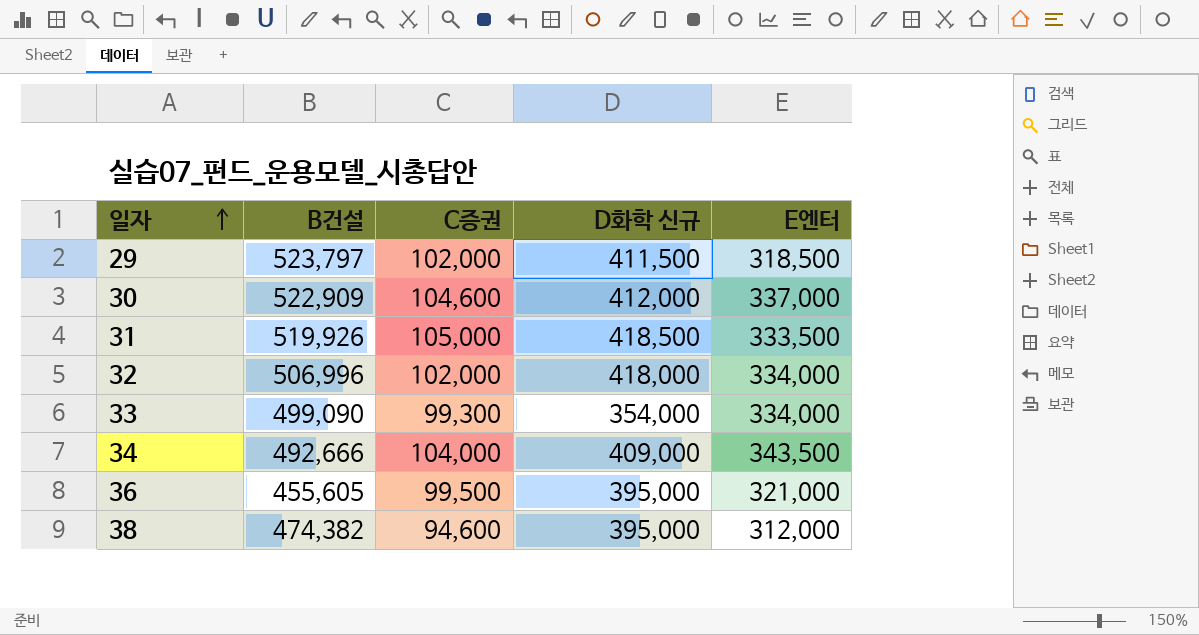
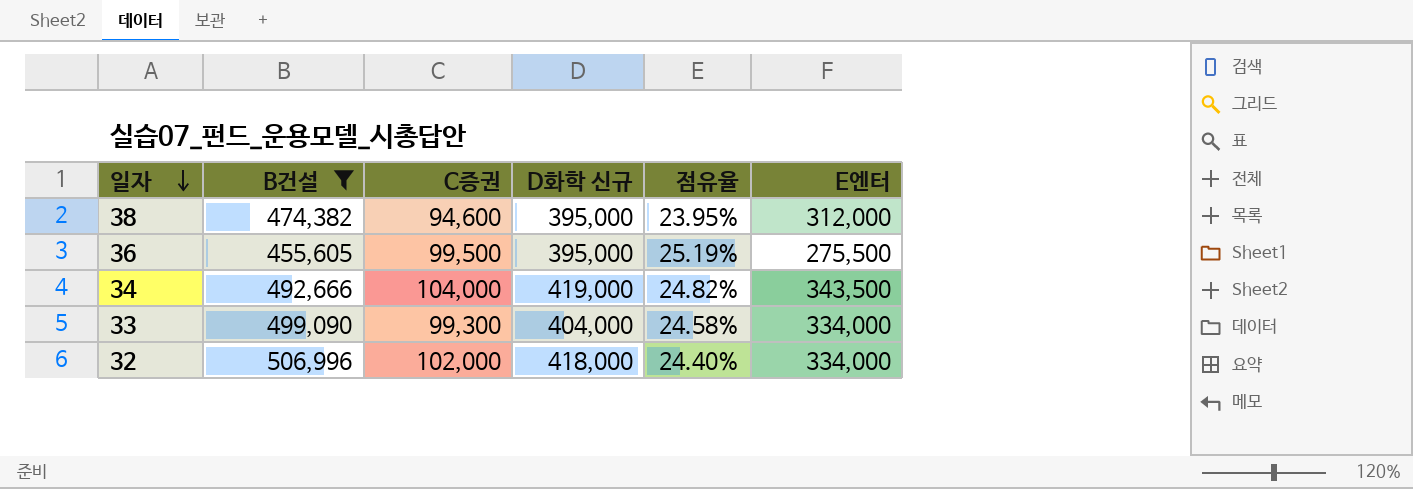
filter: none -> B건설 <= 506,996
row order: 일자 ascending -> 일자 descending
column 점유율 | formula: none -> [C증권] / [D화학 신규]
36 | E엔터: 321,000 -> 275,500
34 | D화학 신규: 409,000 -> 419,000
33 | D화학 신규: 354,000 -> 404,000

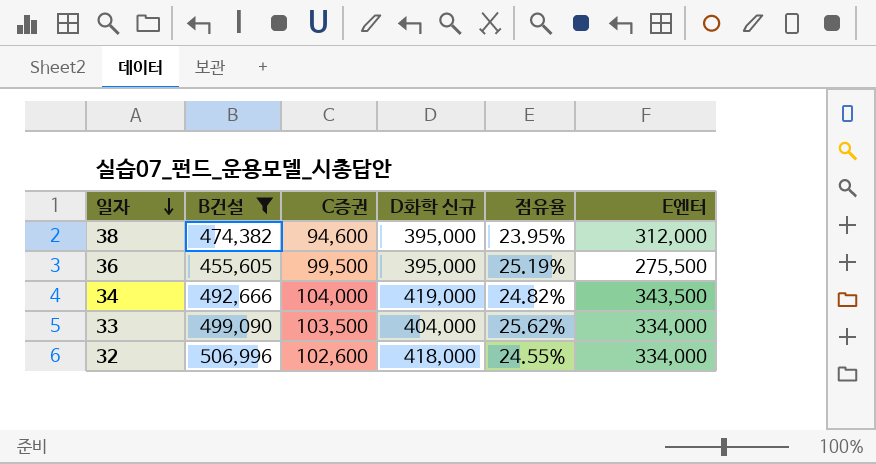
33 | C증권: 99,300 -> 103,500
33 | 점유율: 24.58% -> 25.62%
32 | C증권: 102,000 -> 102,600
32 | 점유율: 24.40% -> 24.55%

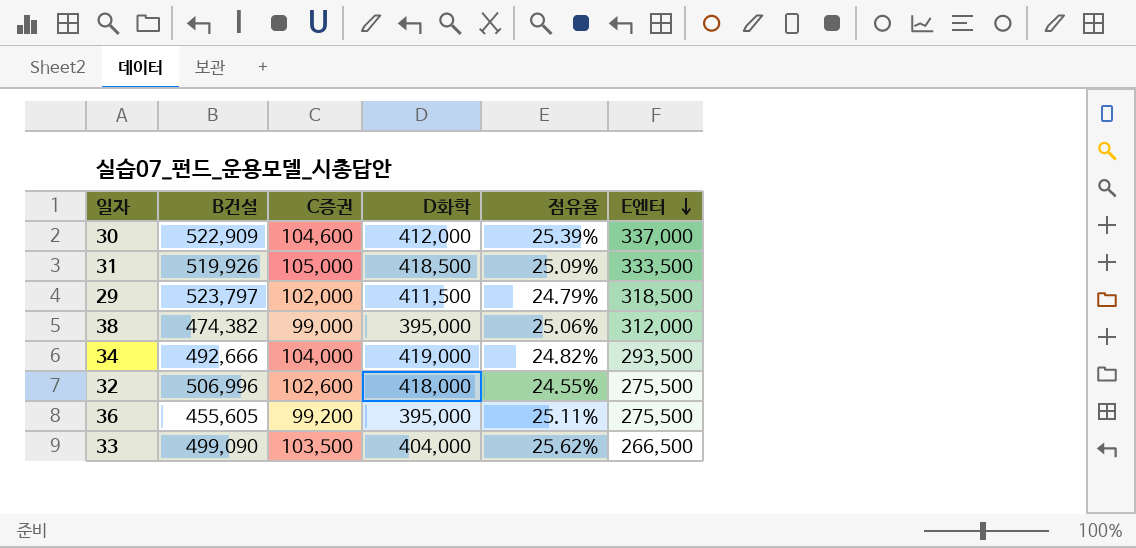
filter: B건설 <= 506,996 -> none
row order: 일자 descending -> E엔터 descending
column name: D화학 신규 -> D화학
38 | C증권: 94,600 -> 99,000
38 | 점유율: 23.95% -> 25.06%
34 | E엔터: 343,500 -> 293,500
32 | E엔터: 334,000 -> 275,500
36 | C증권: 99,500 -> 99,200
36 | 점유율: 25.19% -> 25.11%
33 | E엔터: 334,000 -> 266,500

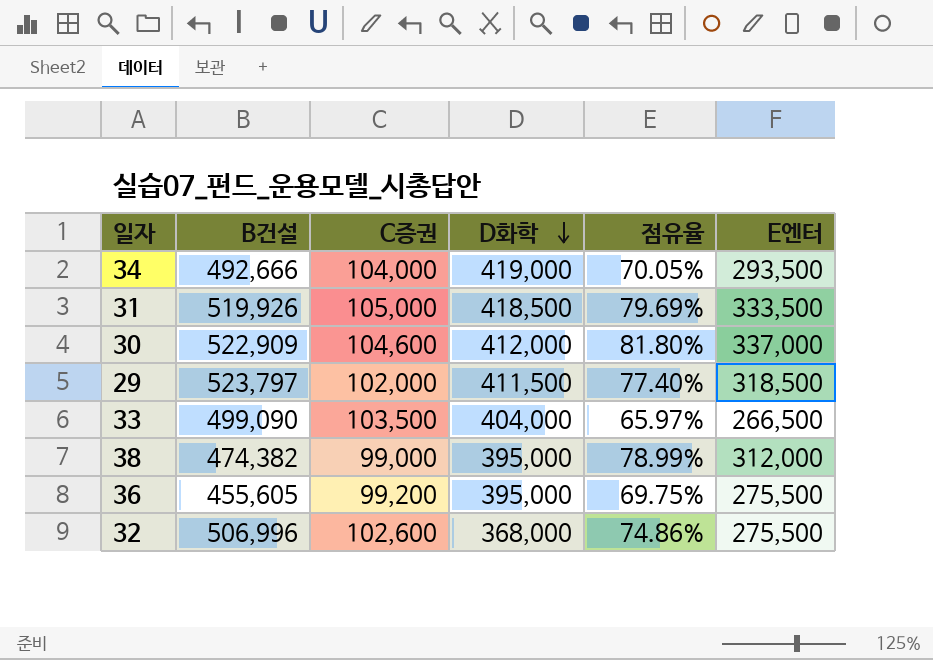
row order: E엔터 descending -> D화학 descending
column 점유율 | formula: [C증권] / [D화학] -> [E엔터] / [D화학]
32 | D화학: 418,000 -> 368,000

